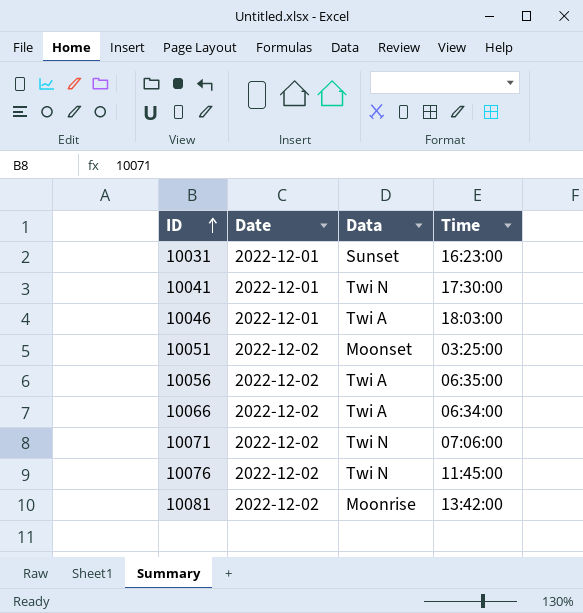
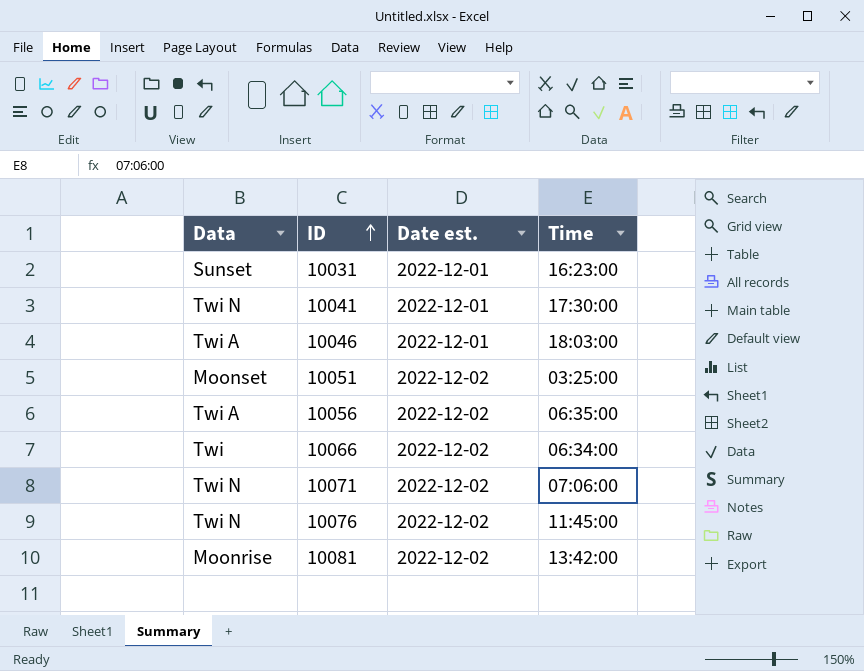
column Data | position: 3 -> 1
column name: Date -> Date est.
10066 | Data: Twi A -> Twi

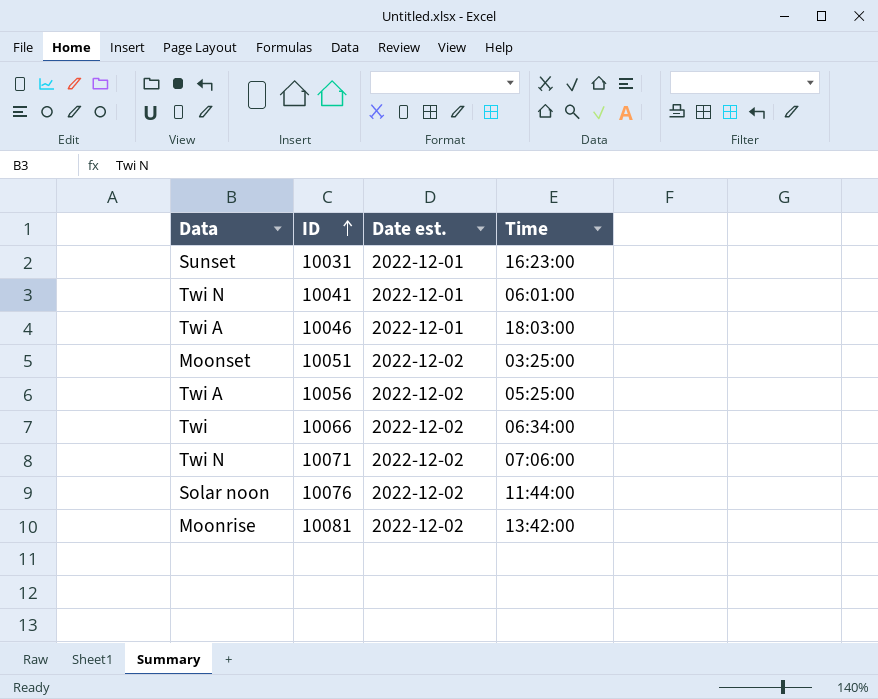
10041 | Time: 17:30:00 -> 06:01:00
10056 | Time: 06:35:00 -> 05:25:00
10076 | Data: Twi N -> Solar noon
10076 | Time: 11:45:00 -> 11:44:00

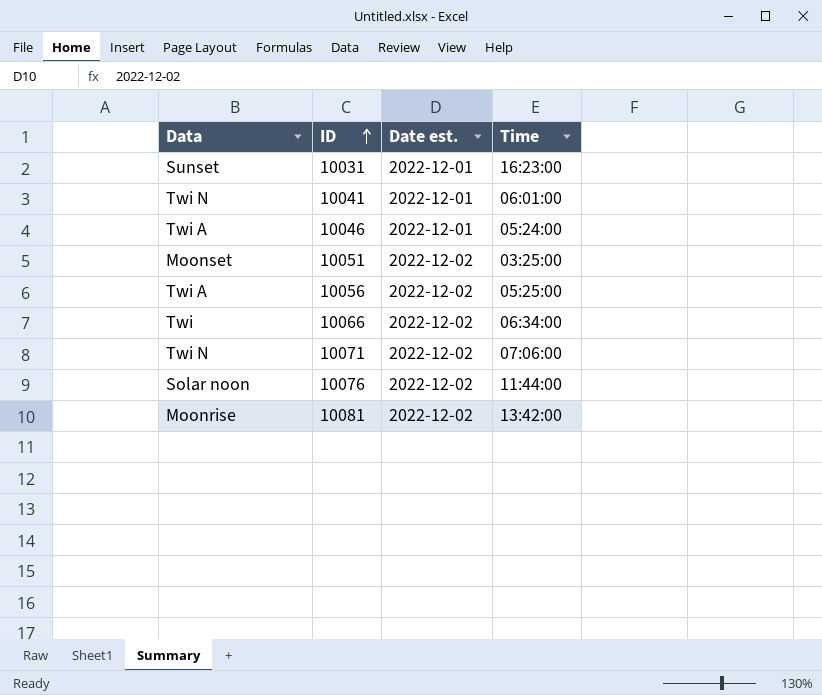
10046 | Time: 18:03:00 -> 05:24:00

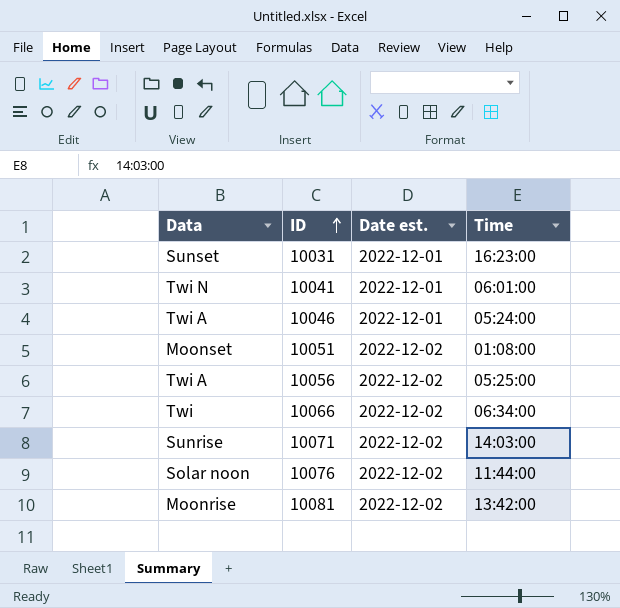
10051 | Time: 03:25:00 -> 01:08:00
10071 | Data: Twi N -> Sunrise
10071 | Time: 07:06:00 -> 14:03:00

